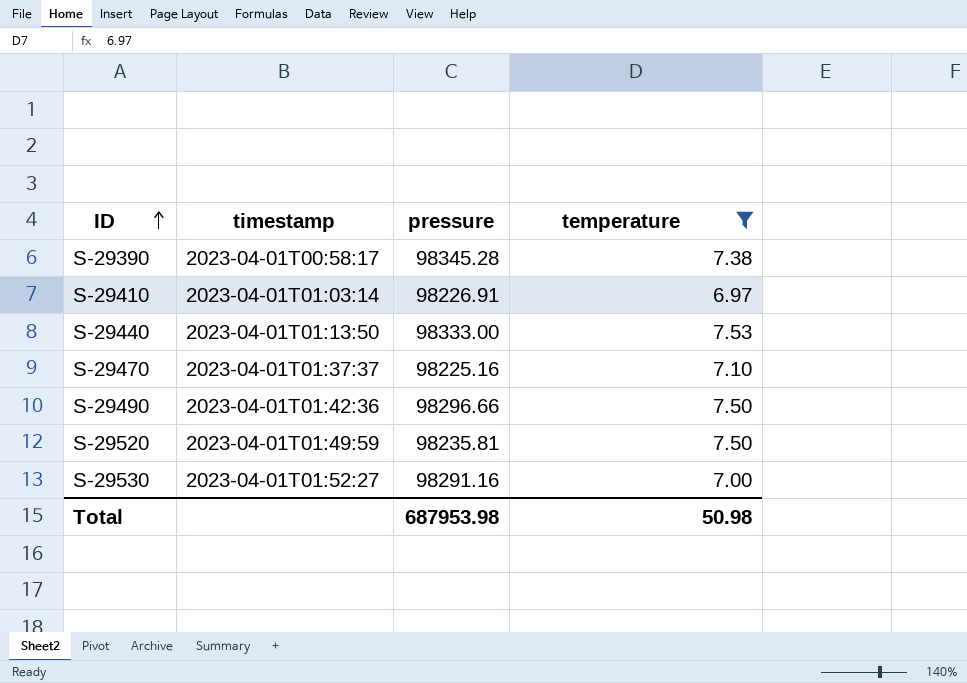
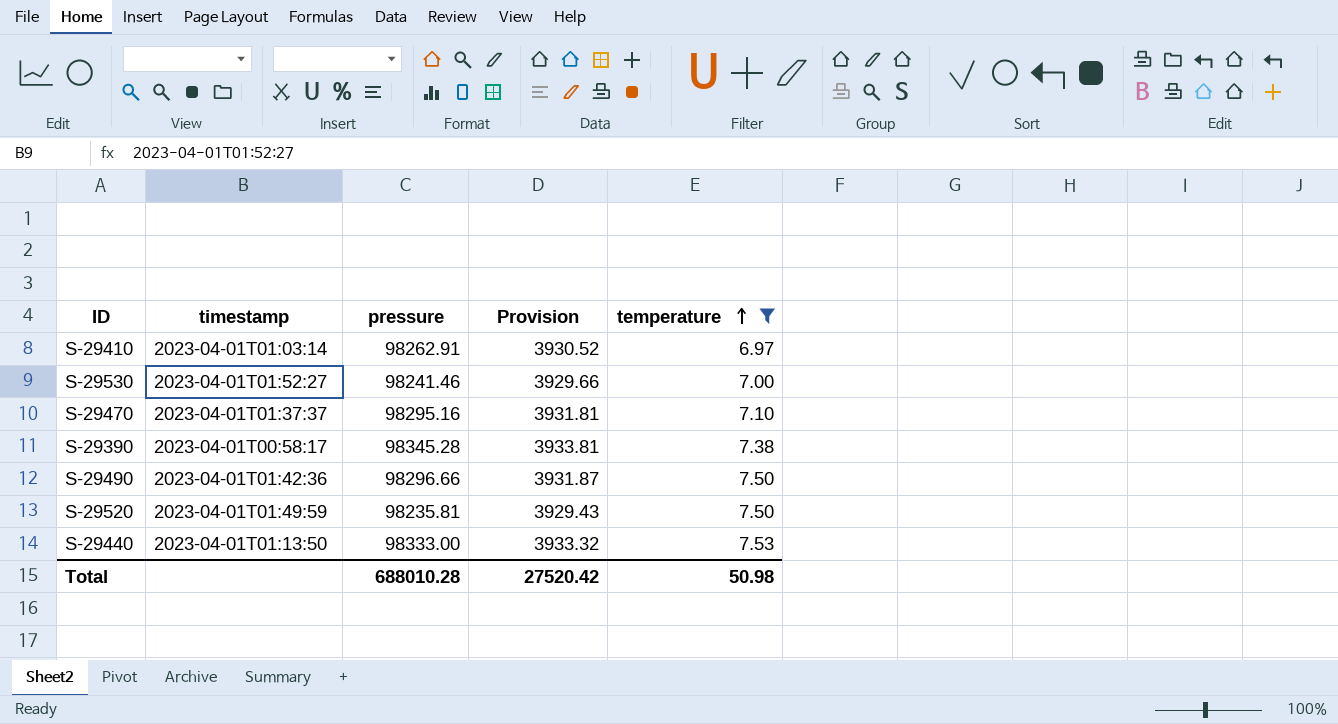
row order: ID ascending -> temperature ascending
column Provision | formula: none -> [pressure] * 0.04
S-29410 | pressure: 98226.91 -> 98262.91
S-29530 | pressure: 98291.16 -> 98241.46
S-29470 | pressure: 98225.16 -> 98295.16
Total | pressure: 687953.98 -> 688010.28

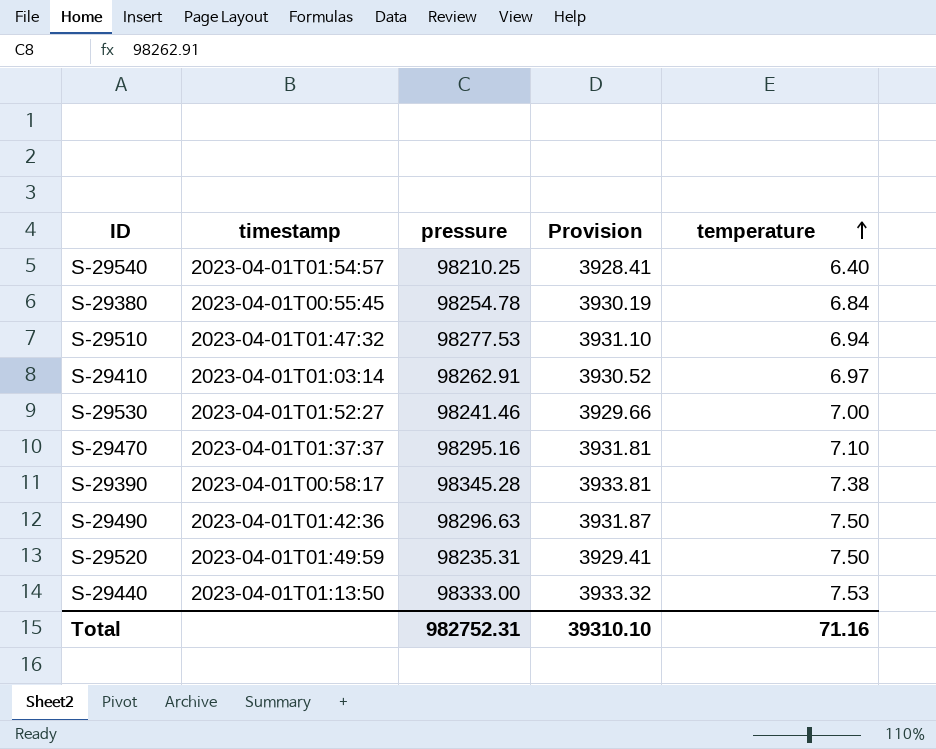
filter: temperature >= 6.97 -> none
S-29490 | pressure: 98296.66 -> 98296.63
S-29520 | pressure: 98235.81 -> 98235.31
S-29520 | Provision: 3929.43 -> 3929.41
Total | pressure: 688010.28 -> 982752.31
Total | Provision: 27520.42 -> 39310.10
Total | temperature: 50.98 -> 71.16

